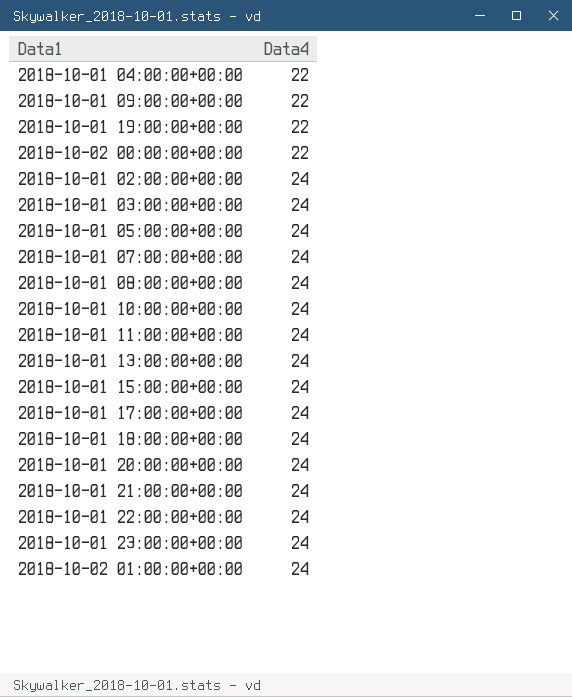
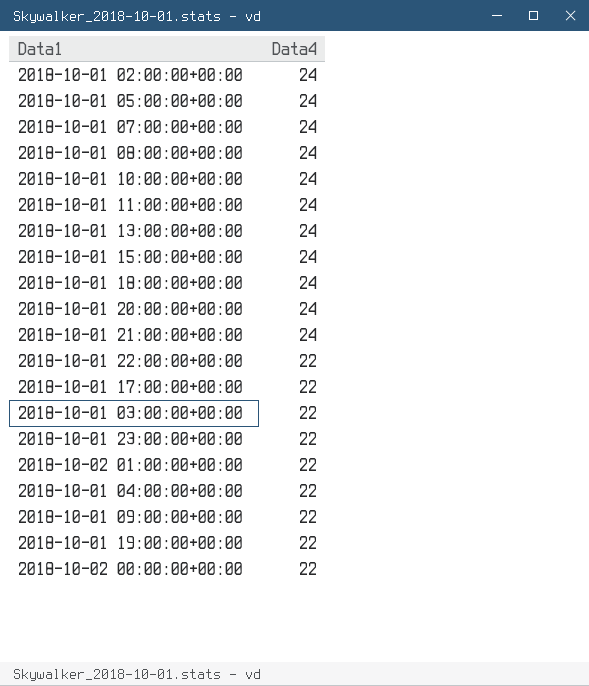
row order: Data4 ascending -> Data4 descending
2018-10-01 22:00:00+00:00 | Data4: 24 -> 22
2018-10-01 17:00:00+00:00 | Data4: 24 -> 22
2018-10-01 03:00:00+00:00 | Data4: 24 -> 22
2018-10-01 23:00:00+00:00 | Data4: 24 -> 22
2018-10-02 01:00:00+00:00 | Data4: 24 -> 22

